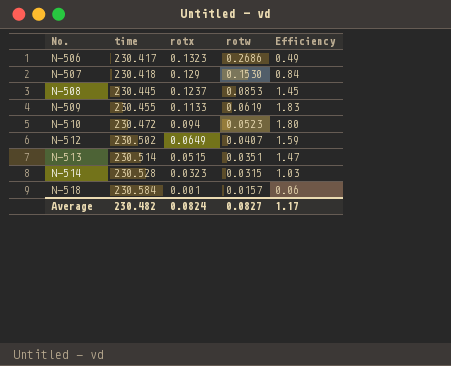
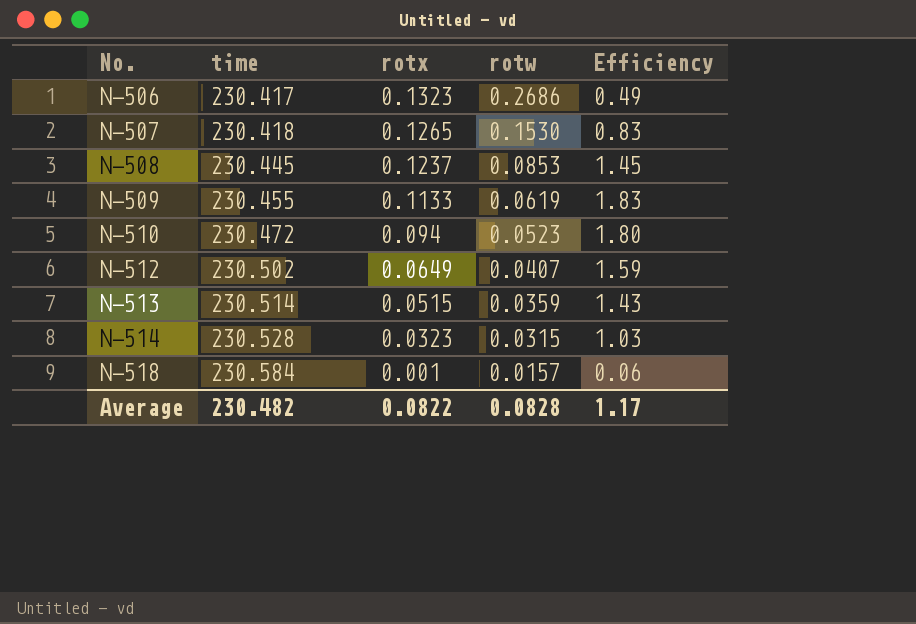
N-507 | rotx: 0.129 -> 0.1265
N-507 | Efficiency: 0.84 -> 0.83
N-513 | rotw: 0.0351 -> 0.0359
N-513 | Efficiency: 1.47 -> 1.43
Average | rotx: 0.0824 -> 0.0822
Average | rotw: 0.0827 -> 0.0828

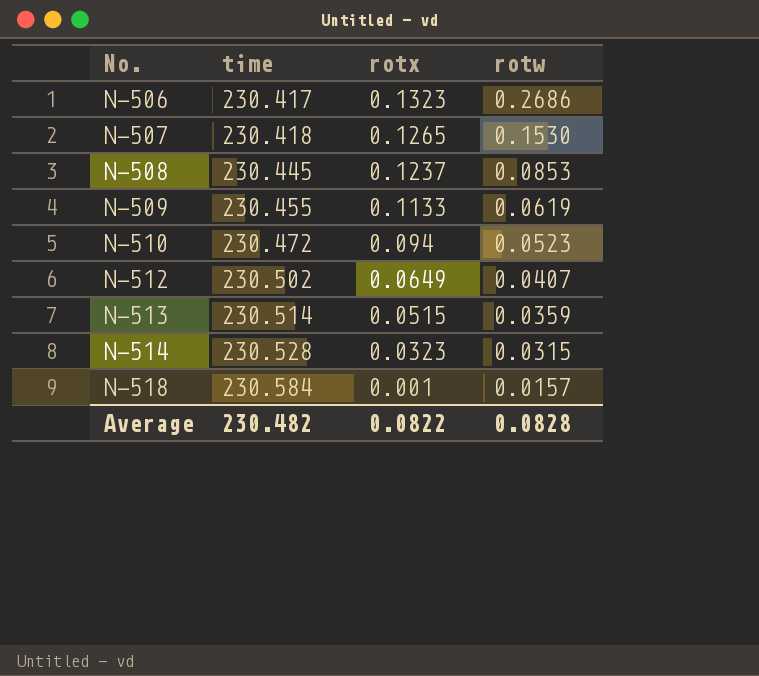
column Efficiency | formula: [rotx] / [rotw] -> none

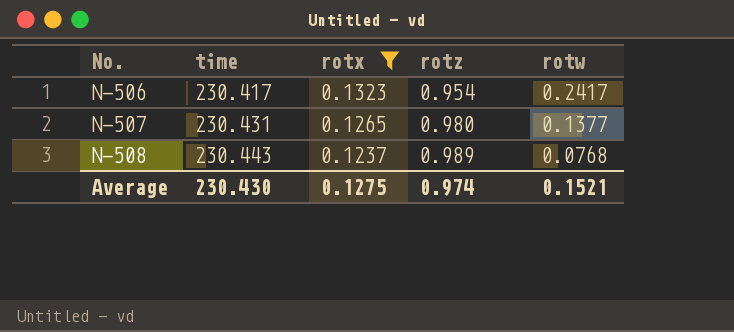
filter: none -> rotx >= 0.1237
column rotz | position: none -> 4
N-506 | rotw: 0.2686 -> 0.2417
N-507 | time: 230.418 -> 230.431
N-507 | rotw: 0.1530 -> 0.1377
N-508 | time: 230.445 -> 230.443
N-508 | rotw: 0.0853 -> 0.0768
Average | time: 230.482 -> 230.430
Average | rotx: 0.0822 -> 0.1275
Average | rotw: 0.0828 -> 0.1521

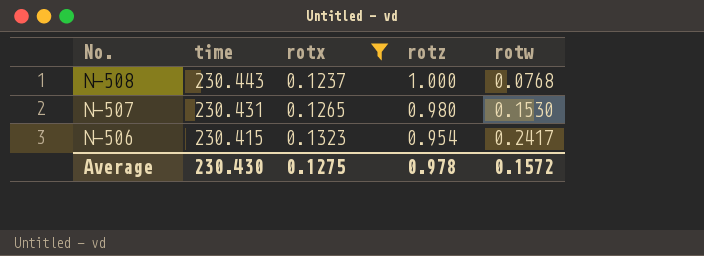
row order: No. ascending -> No. descending
N-508 | rotz: 0.989 -> 1.000
N-507 | rotw: 0.1377 -> 0.1530
N-506 | time: 230.417 -> 230.415
Average | rotz: 0.974 -> 0.978
Average | rotw: 0.1521 -> 0.1572

